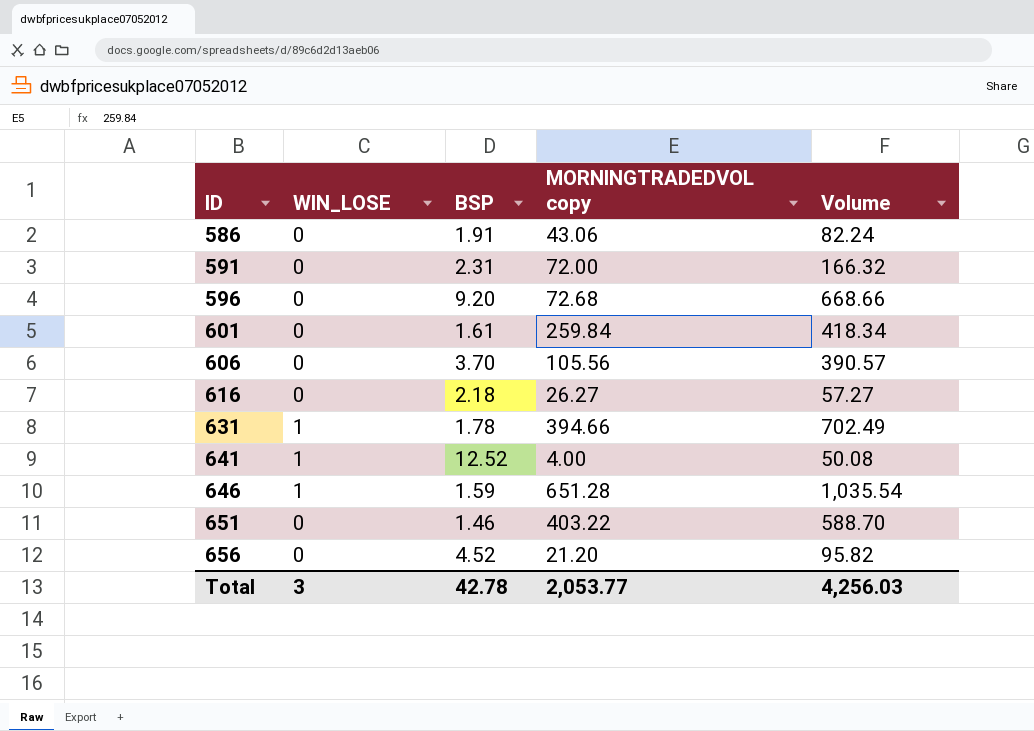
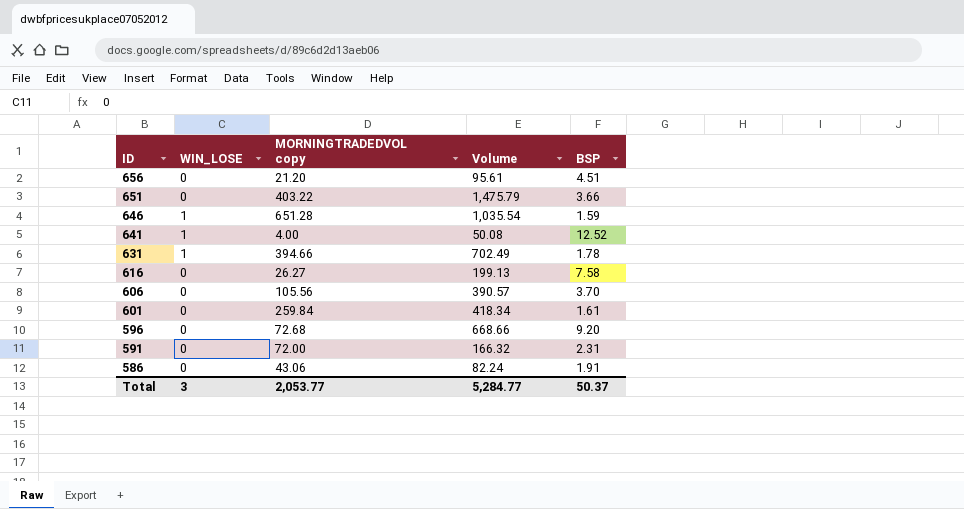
row order: ID ascending -> ID descending
column BSP | position: 3 -> 5
656 | Volume: 95.82 -> 95.61
656 | BSP: 4.52 -> 4.51
651 | Volume: 588.70 -> 1,475.79
651 | BSP: 1.46 -> 3.66
616 | Volume: 57.27 -> 199.13
616 | BSP: 2.18 -> 7.58
Total | Volume: 4,256.03 -> 5,284.77
Total | BSP: 42.78 -> 50.37

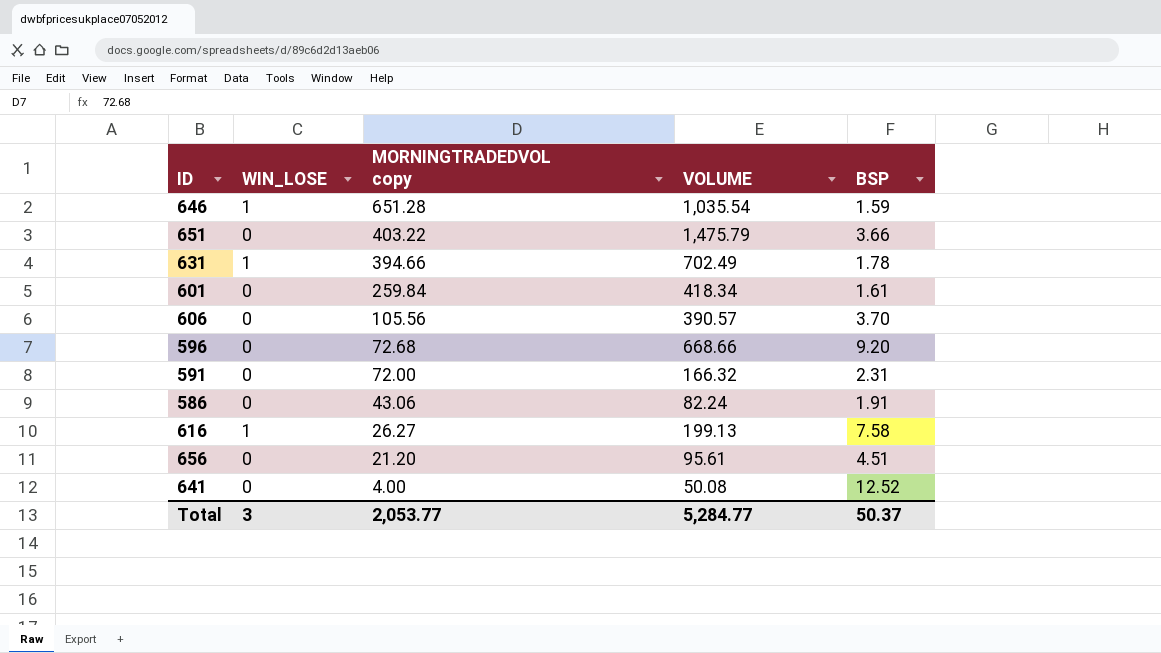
row order: ID descending -> MORNINGTRADEDVOL copy descending
column name: Volume -> VOLUME
616 | WIN_LOSE: 0 -> 1
641 | WIN_LOSE: 1 -> 0

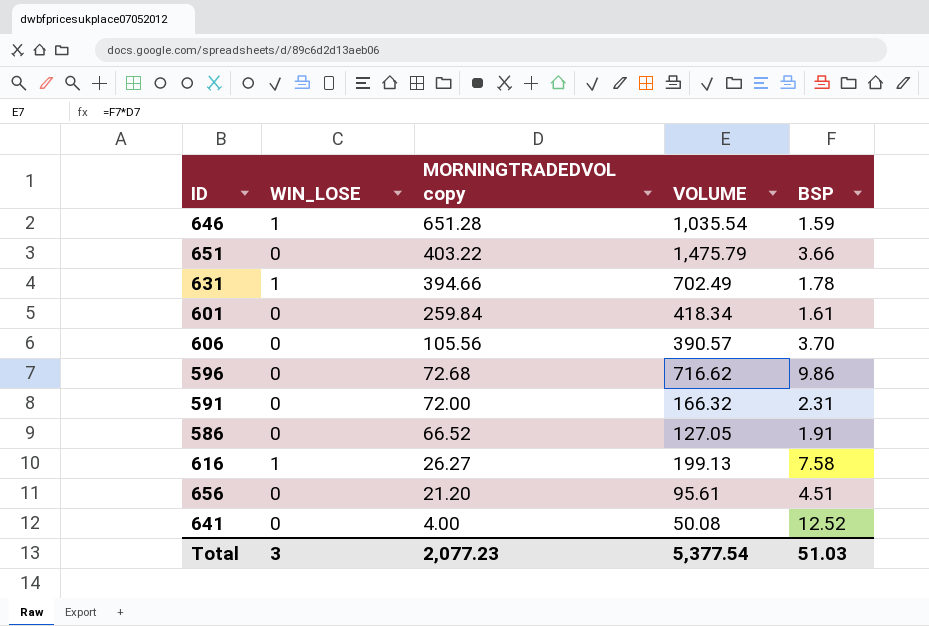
596 | VOLUME: 668.66 -> 716.62
596 | BSP: 9.20 -> 9.86
586 | MORNINGTRADEDVOL copy: 43.06 -> 66.52
586 | VOLUME: 82.24 -> 127.05
Total | MORNINGTRADEDVOL copy: 2,053.77 -> 2,077.23
Total | VOLUME: 5,284.77 -> 5,377.54
Total | BSP: 50.37 -> 51.03

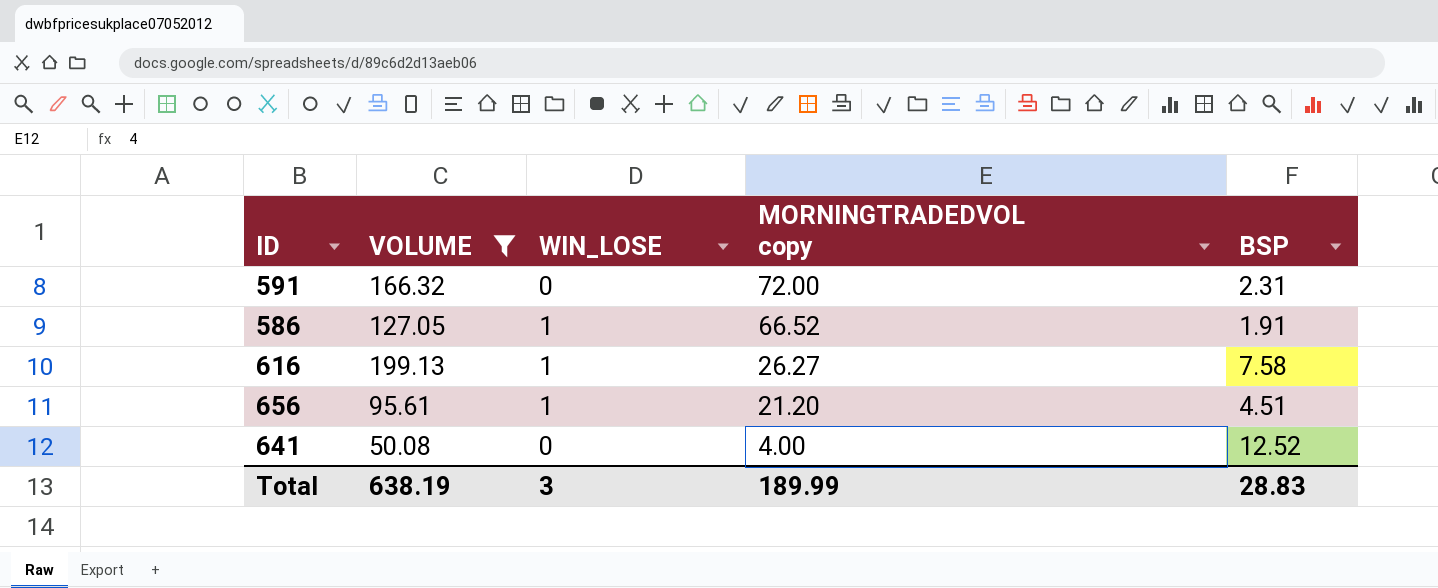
filter: none -> VOLUME <= 199.13
column VOLUME | position: 4 -> 2
586 | WIN_LOSE: 0 -> 1
656 | WIN_LOSE: 0 -> 1
Total | VOLUME: 5,377.54 -> 638.19
Total | MORNINGTRADEDVOL copy: 2,077.23 -> 189.99
Total | BSP: 51.03 -> 28.83

